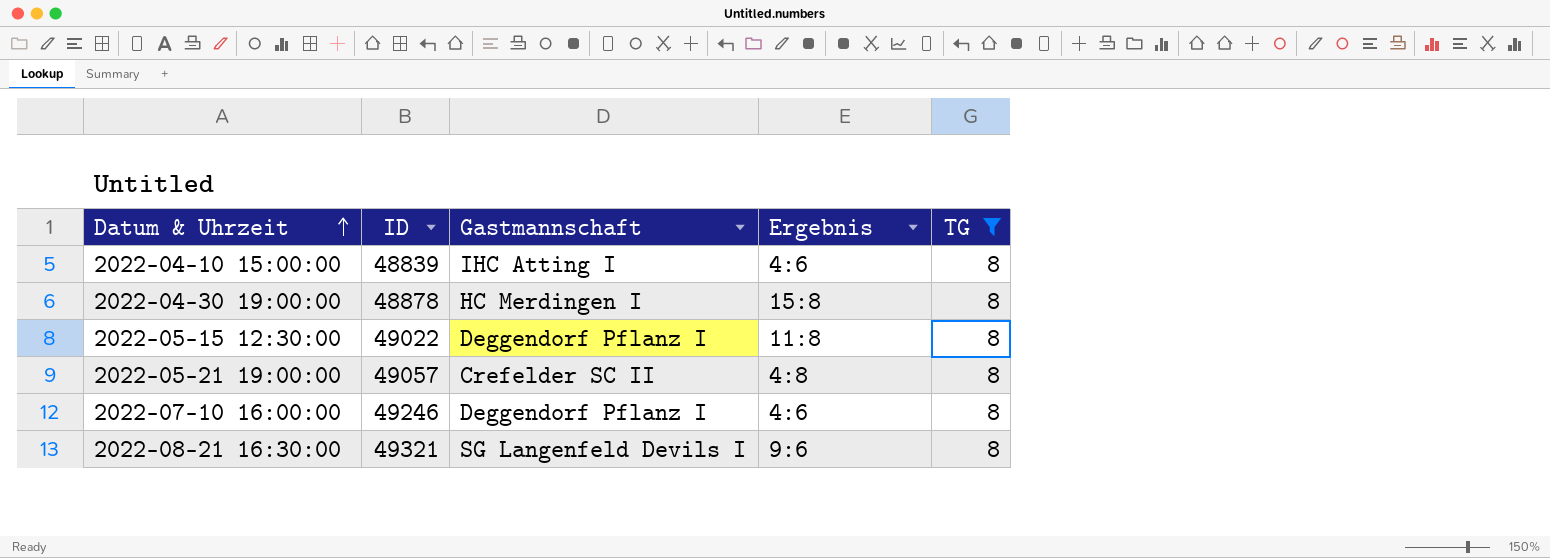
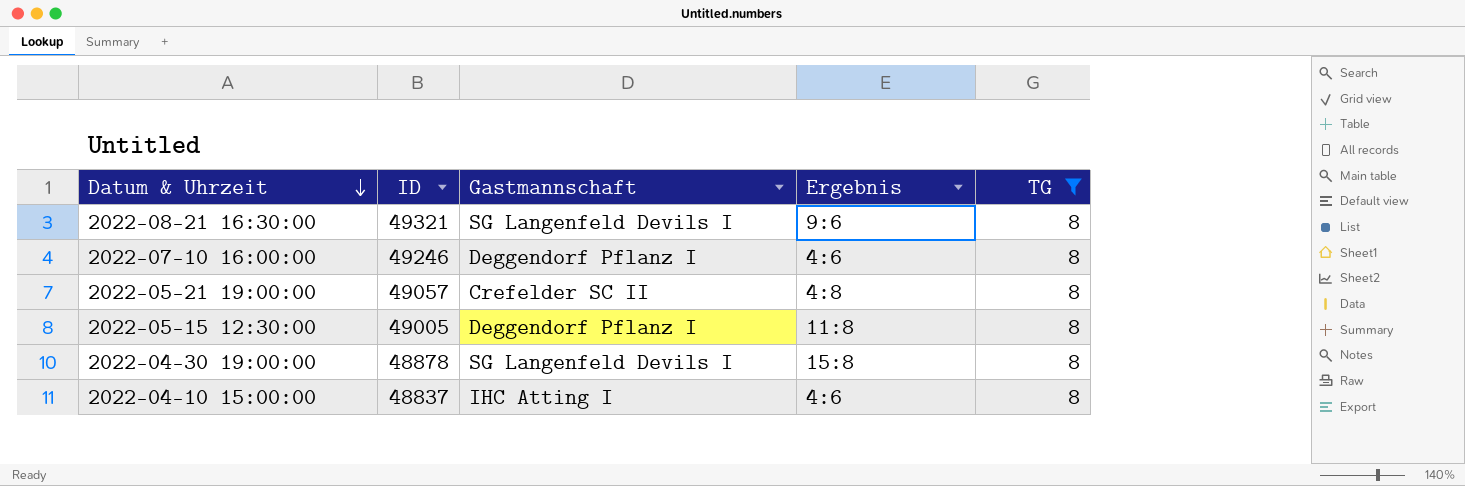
row order: Datum & Uhrzeit ascending -> Datum & Uhrzeit descending
2022-05-15 12:30:00 | ID: 49022 -> 49005
2022-04-30 19:00:00 | Gastmannschaft: HC Merdingen I -> SG Langenfeld Devils I
2022-04-10 15:00:00 | ID: 48839 -> 48837

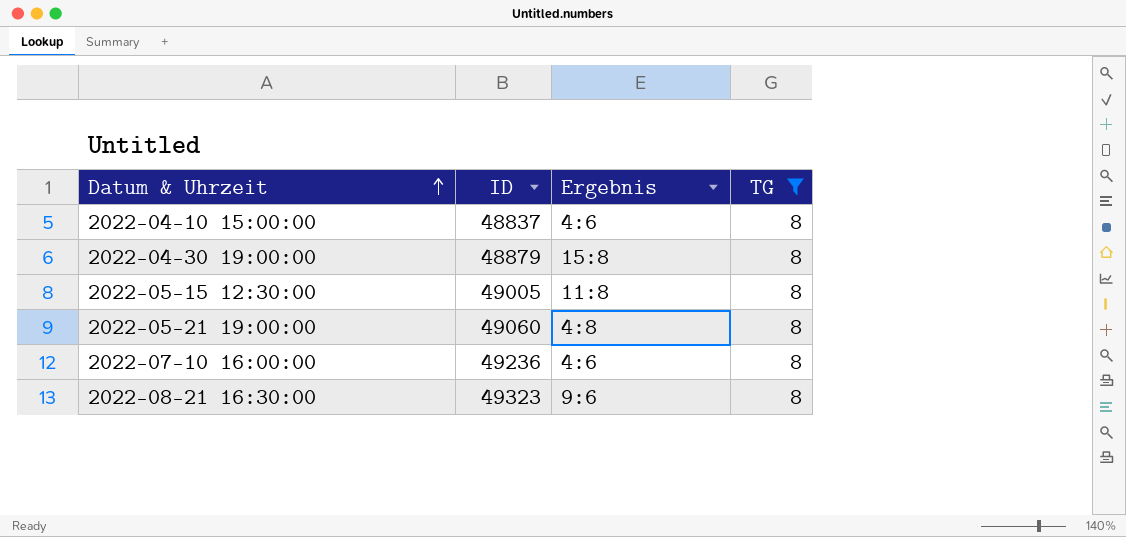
row order: Datum & Uhrzeit descending -> Datum & Uhrzeit ascending
column Gastmannschaft | position: 3 -> none
2022-04-30 19:00:00 | ID: 48878 -> 48879
2022-05-21 19:00:00 | ID: 49057 -> 49060
2022-07-10 16:00:00 | ID: 49246 -> 49236
2022-08-21 16:30:00 | ID: 49321 -> 49323

